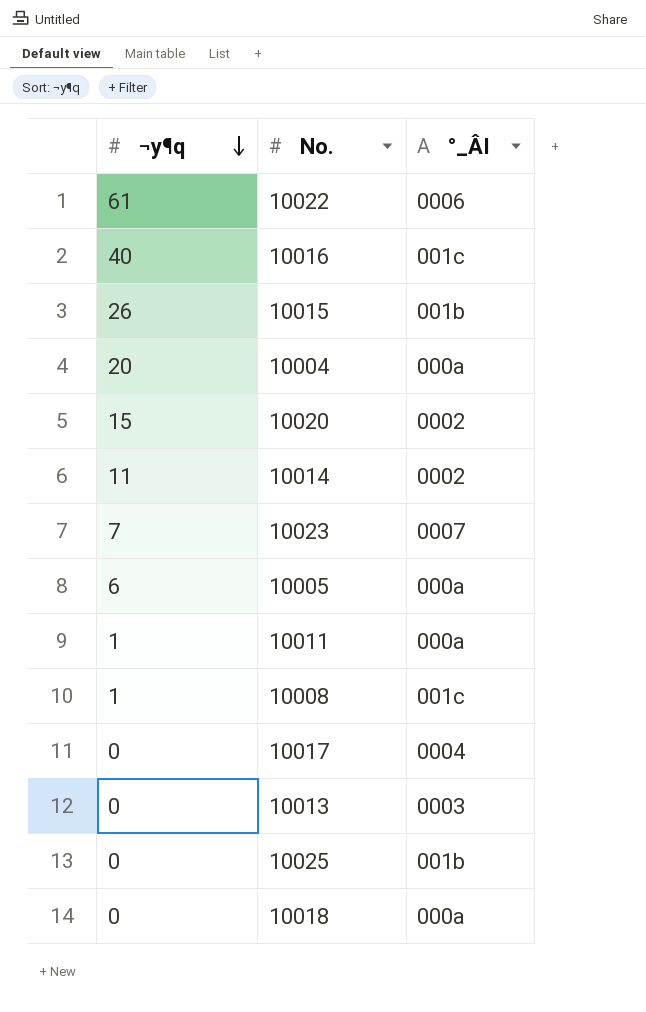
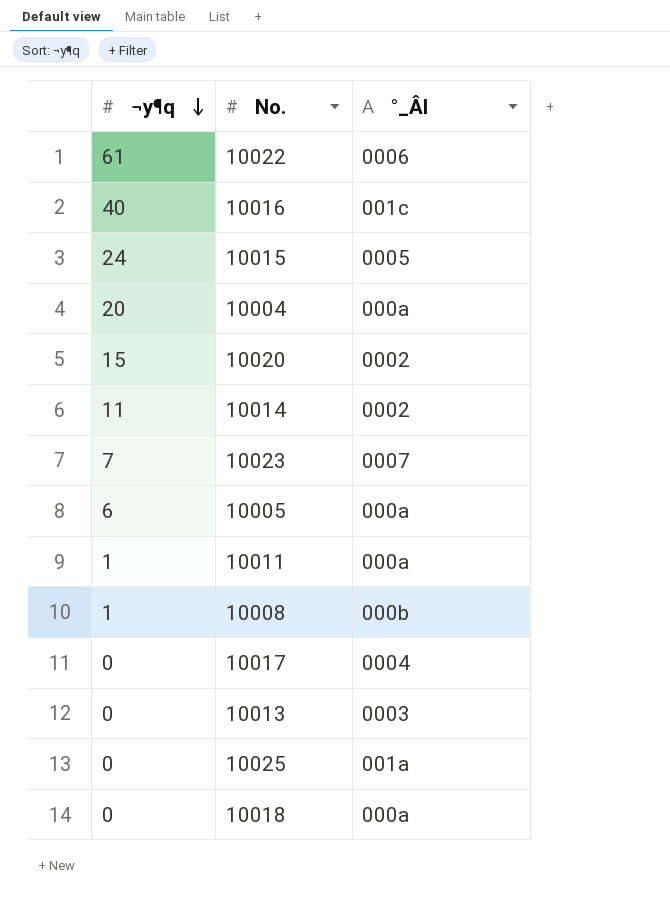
10015 | ¬y¶q: 26 -> 24
10015 | °_ÂI: 001b -> 0005
10008 | °_ÂI: 001c -> 000b
10025 | °_ÂI: 001b -> 001a

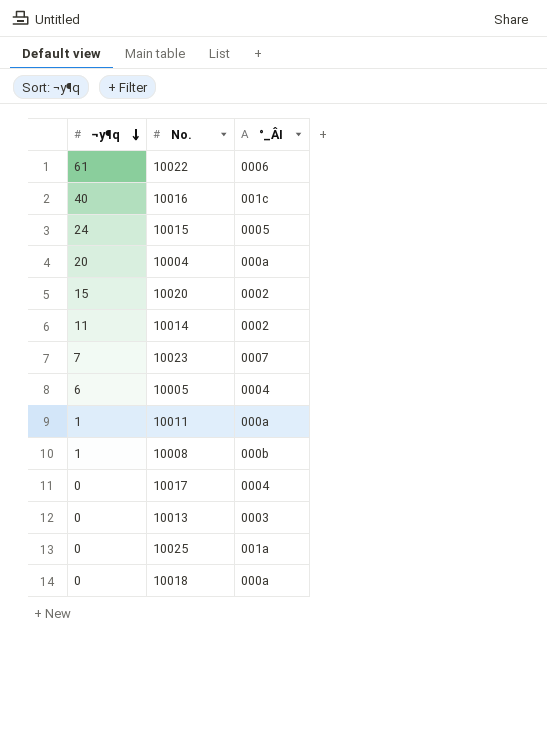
10005 | °_ÂI: 000a -> 0004

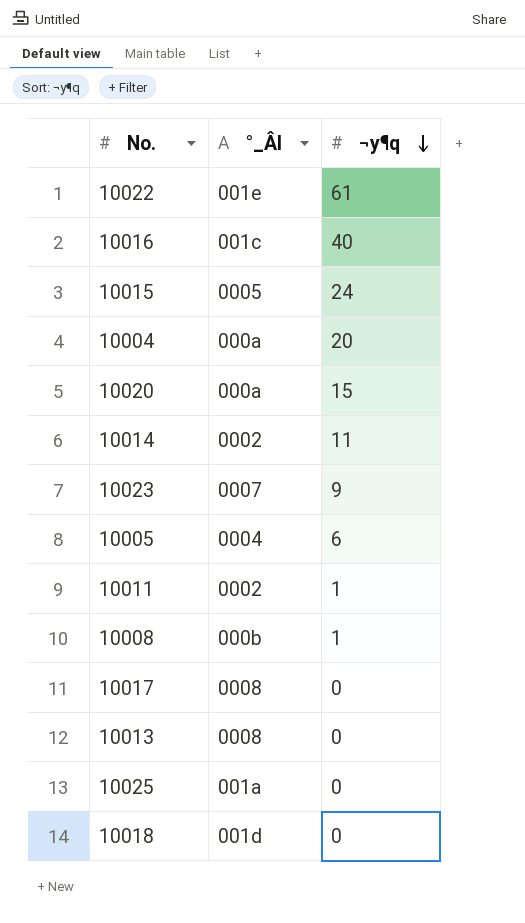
column ¬y¶q | position: 1 -> 3
10022 | °_ÂI: 0006 -> 001e
10020 | °_ÂI: 0002 -> 000a
10023 | ¬y¶q: 7 -> 9
10011 | °_ÂI: 000a -> 0002
10017 | °_ÂI: 0004 -> 0008
10013 | °_ÂI: 0003 -> 0008
10018 | °_ÂI: 000a -> 001d

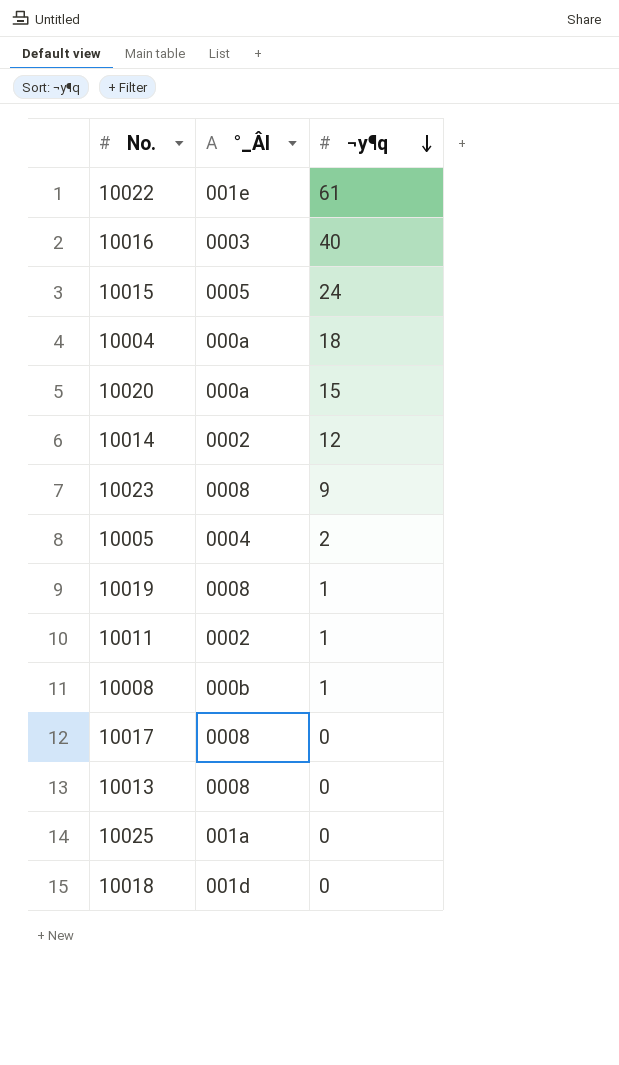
10016 | °_ÂI: 001c -> 0003
10004 | ¬y¶q: 20 -> 18
10014 | ¬y¶q: 11 -> 12
10023 | °_ÂI: 0007 -> 0008
10005 | ¬y¶q: 6 -> 2
row 10019: none -> 0008 | 1

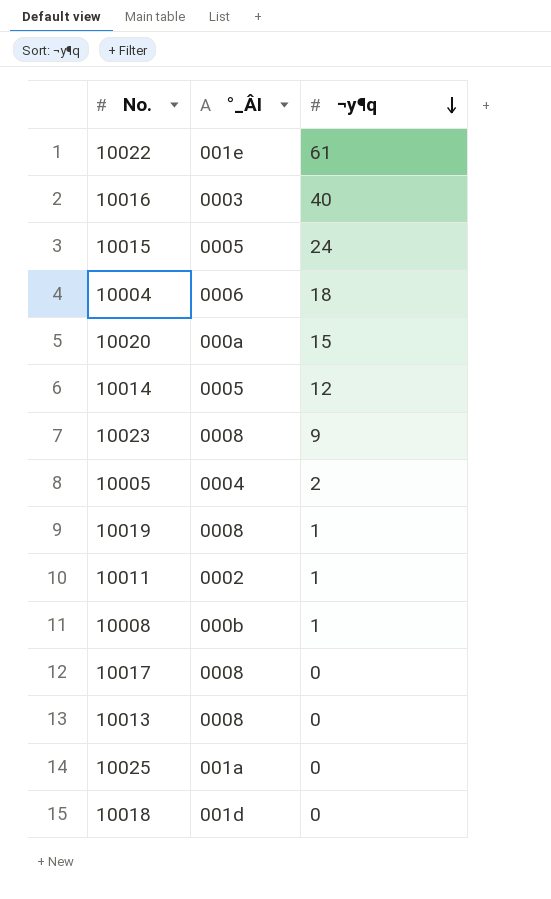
10004 | °_ÂI: 000a -> 0006
10014 | °_ÂI: 0002 -> 0005

